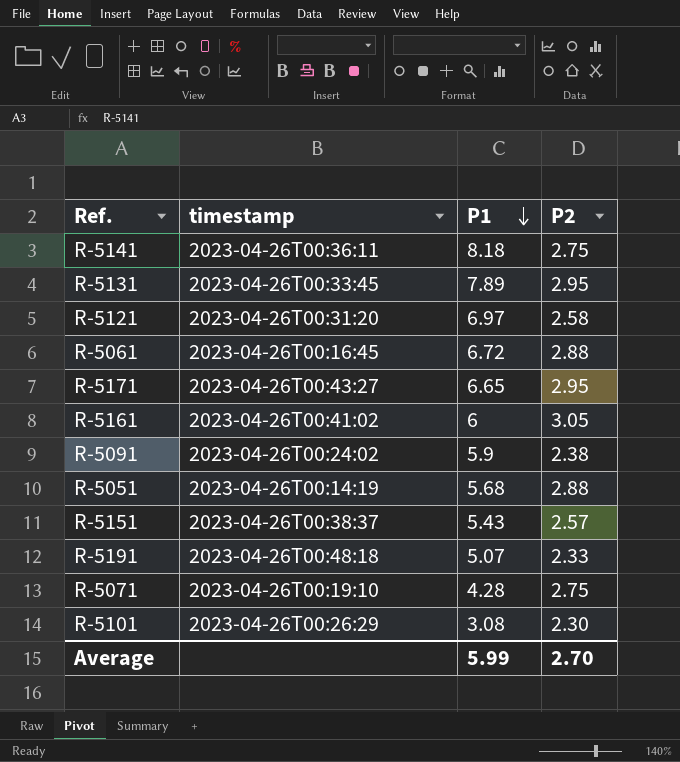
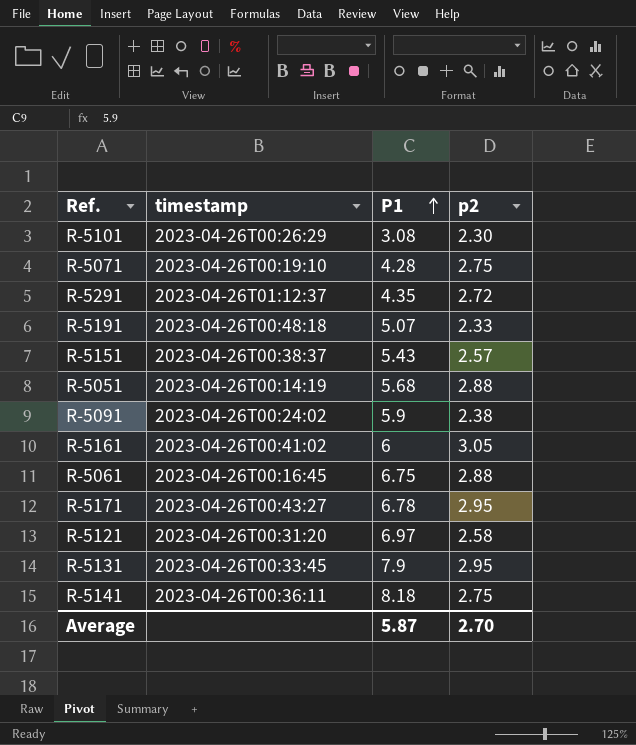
row order: P1 descending -> P1 ascending
column name: P2 -> p2
row R-5291: none -> 2023-04-26T01:12:37 | 4.35 | 2.72
R-5061 | P1: 6.72 -> 6.75
R-5171 | P1: 6.65 -> 6.78
R-5131 | P1: 7.89 -> 7.9
Average | P1: 5.99 -> 5.87

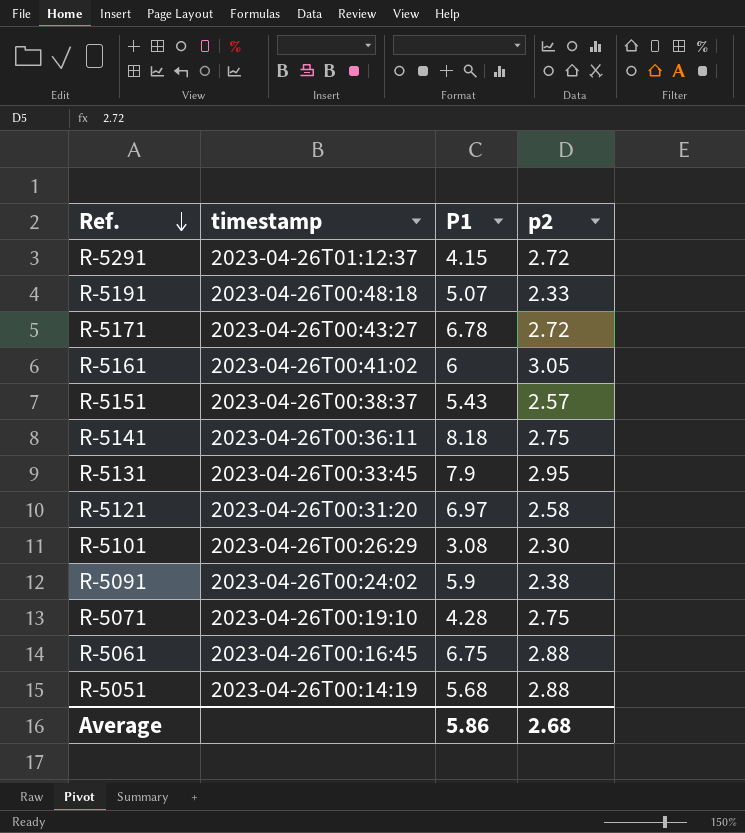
row order: P1 ascending -> Ref. descending
R-5291 | P1: 4.35 -> 4.15
R-5171 | p2: 2.95 -> 2.72
Average | P1: 5.87 -> 5.86
Average | p2: 2.70 -> 2.68

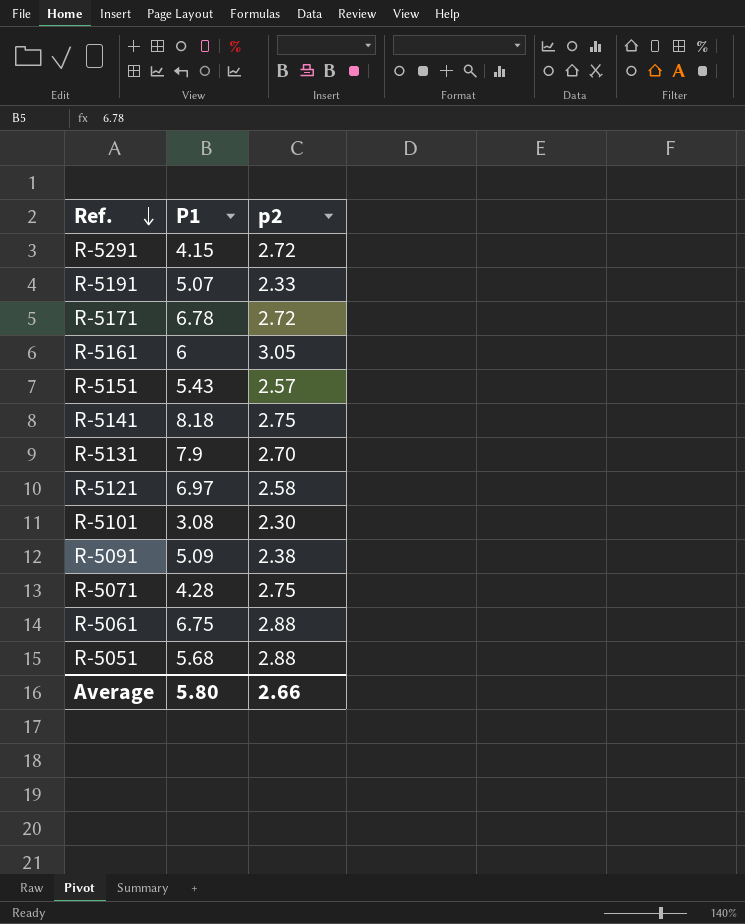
column timestamp | position: 2 -> none
R-5131 | p2: 2.95 -> 2.70
R-5091 | P1: 5.9 -> 5.09
Average | P1: 5.86 -> 5.80
Average | p2: 2.68 -> 2.66

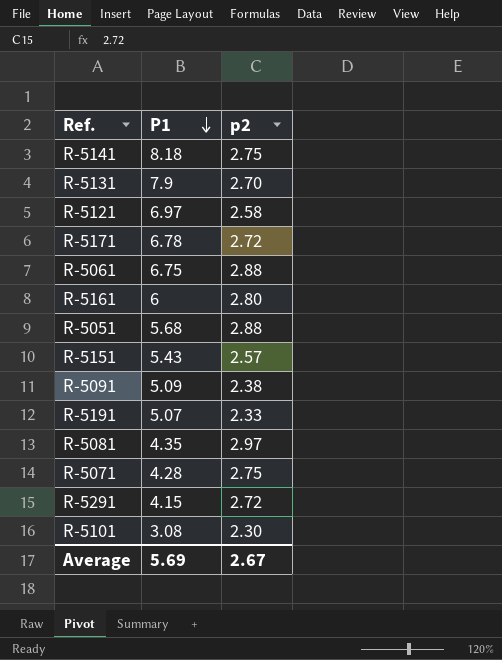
row order: Ref. descending -> P1 descending
R-5161 | p2: 3.05 -> 2.80
row R-5081: none -> 4.35 | 2.97
Average | P1: 5.80 -> 5.69
Average | p2: 2.66 -> 2.67

